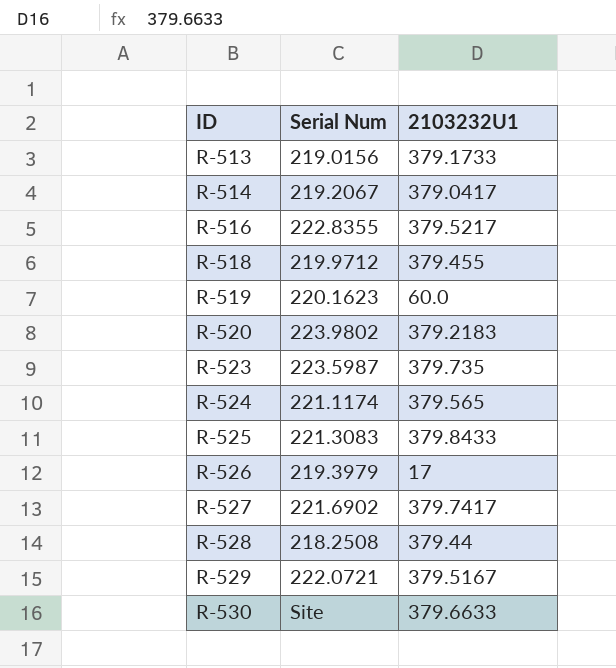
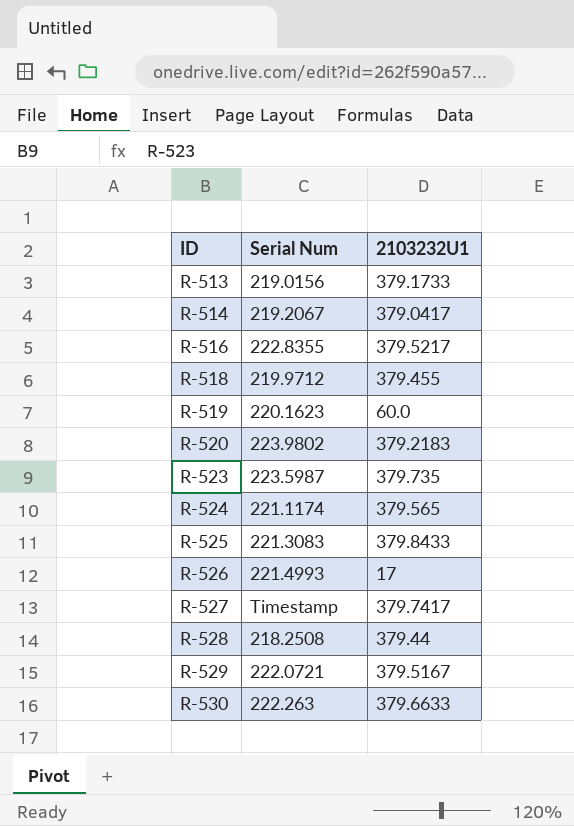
R-526 | Serial Num: 219.3979 -> 221.4993
R-527 | Serial Num: 221.6902 -> Timestamp
R-530 | Serial Num: Site -> 222.263

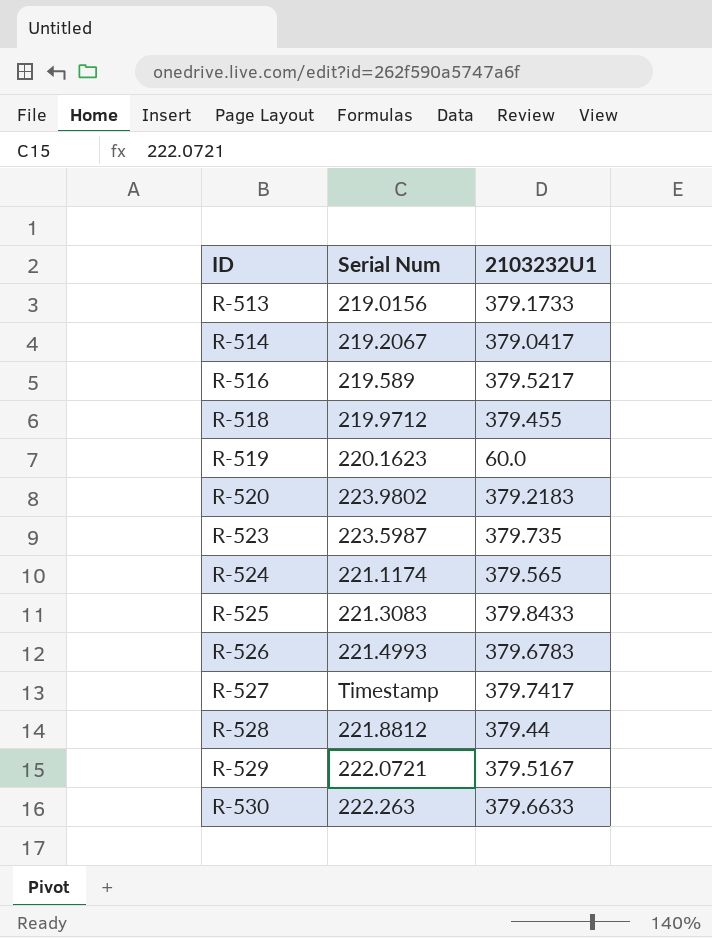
R-516 | Serial Num: 222.8355 -> 219.589
R-526 | 2103232U1: 17 -> 379.6783
R-528 | Serial Num: 218.2508 -> 221.8812

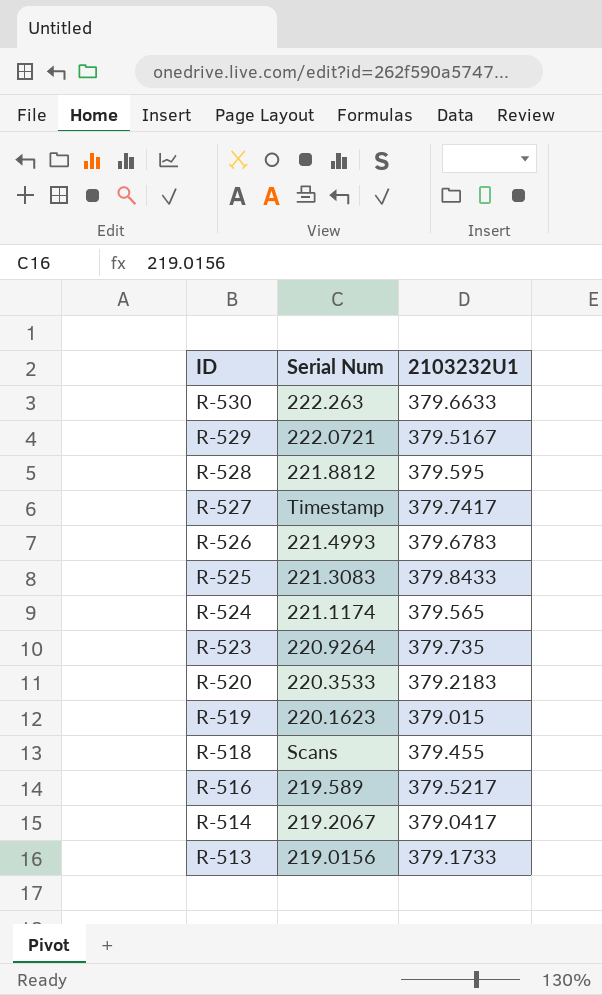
row order: ID ascending -> ID descending
R-528 | 2103232U1: 379.44 -> 379.595
R-523 | Serial Num: 223.5987 -> 220.9264
R-520 | Serial Num: 223.9802 -> 220.3533
R-519 | 2103232U1: 60.0 -> 379.015
R-518 | Serial Num: 219.9712 -> Scans

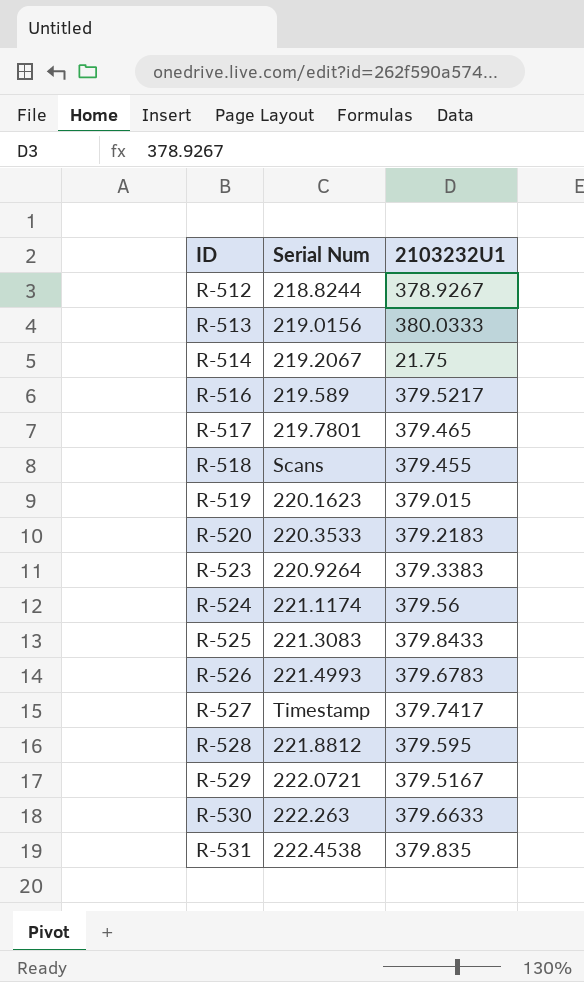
row order: ID descending -> ID ascending
row R-512: none -> 218.8244 | 378.9267
R-513 | 2103232U1: 379.1733 -> 380.0333
R-514 | 2103232U1: 379.0417 -> 21.75
row R-517: none -> 219.7801 | 379.465
R-523 | 2103232U1: 379.735 -> 379.3383
R-524 | 2103232U1: 379.565 -> 379.56
row R-531: none -> 222.4538 | 379.835

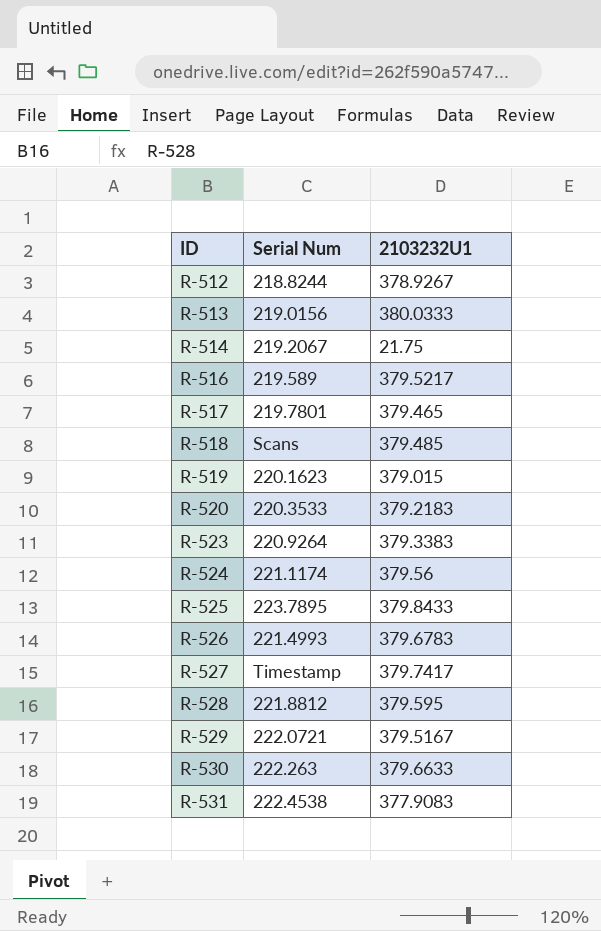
R-518 | 2103232U1: 379.455 -> 379.485
R-525 | Serial Num: 221.3083 -> 223.7895
R-531 | 2103232U1: 379.835 -> 377.9083

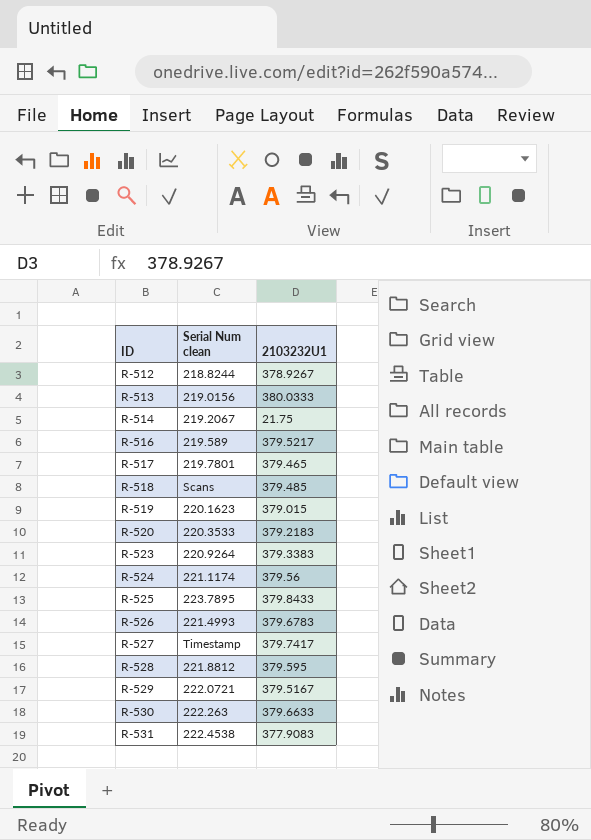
column name: Serial Num -> Serial Num clean

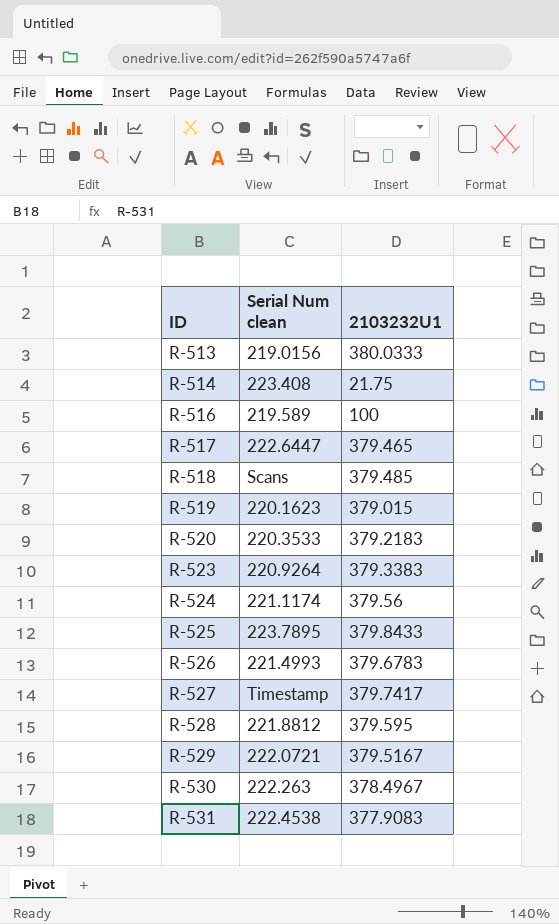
row R-512: 218.8244 | 378.9267 -> none
R-514 | Serial Num clean: 219.2067 -> 223.408
R-516 | 2103232U1: 379.5217 -> 100
R-517 | Serial Num clean: 219.7801 -> 222.6447
R-530 | 2103232U1: 379.6633 -> 378.4967

